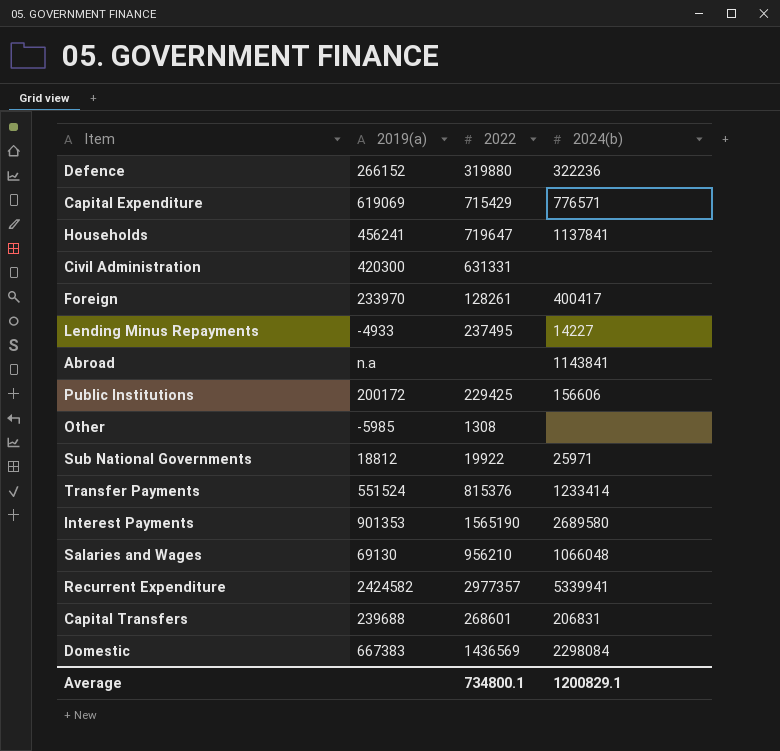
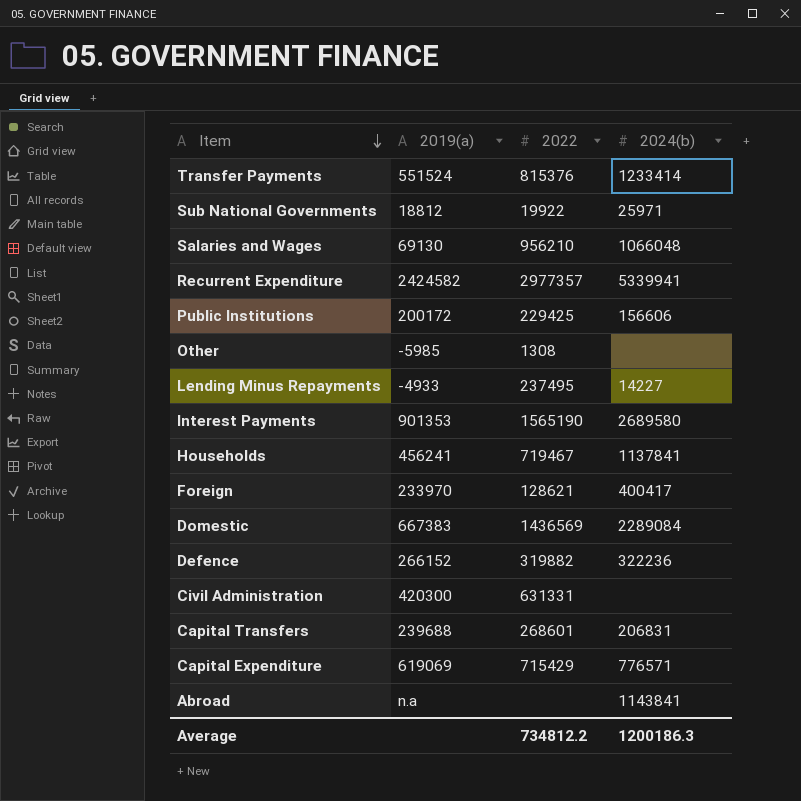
row order: none -> Item descending
Households | 2022: 719647 -> 719467
Foreign | 2022: 128261 -> 128621
Domestic | 2024(b): 2298084 -> 2289084
Defence | 2022: 319880 -> 319882
Average | 2022: 734800.1 -> 734812.2
Average | 2024(b): 1200829.1 -> 1200186.3

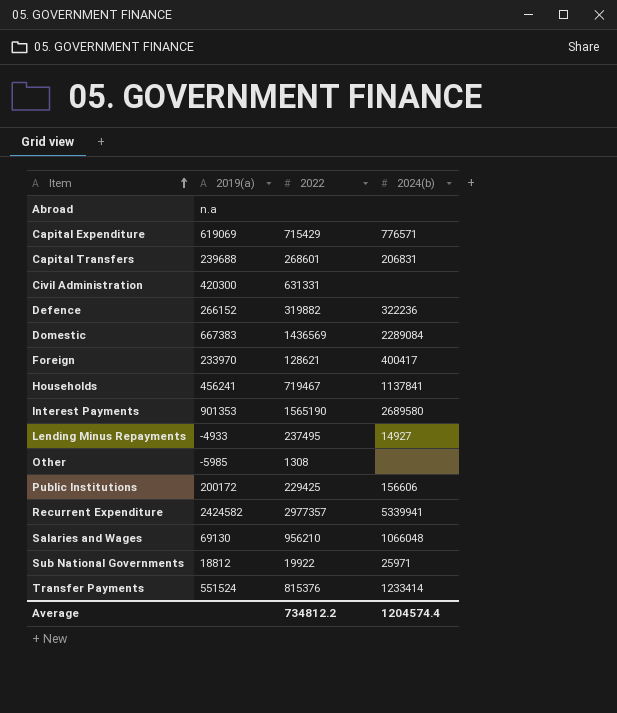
row order: Item descending -> Item ascending
Abroad | 2024(b): 1143841 -> none
Lending Minus Repayments | 2024(b): 14227 -> 14927
Average | 2024(b): 1200186.3 -> 1204574.4

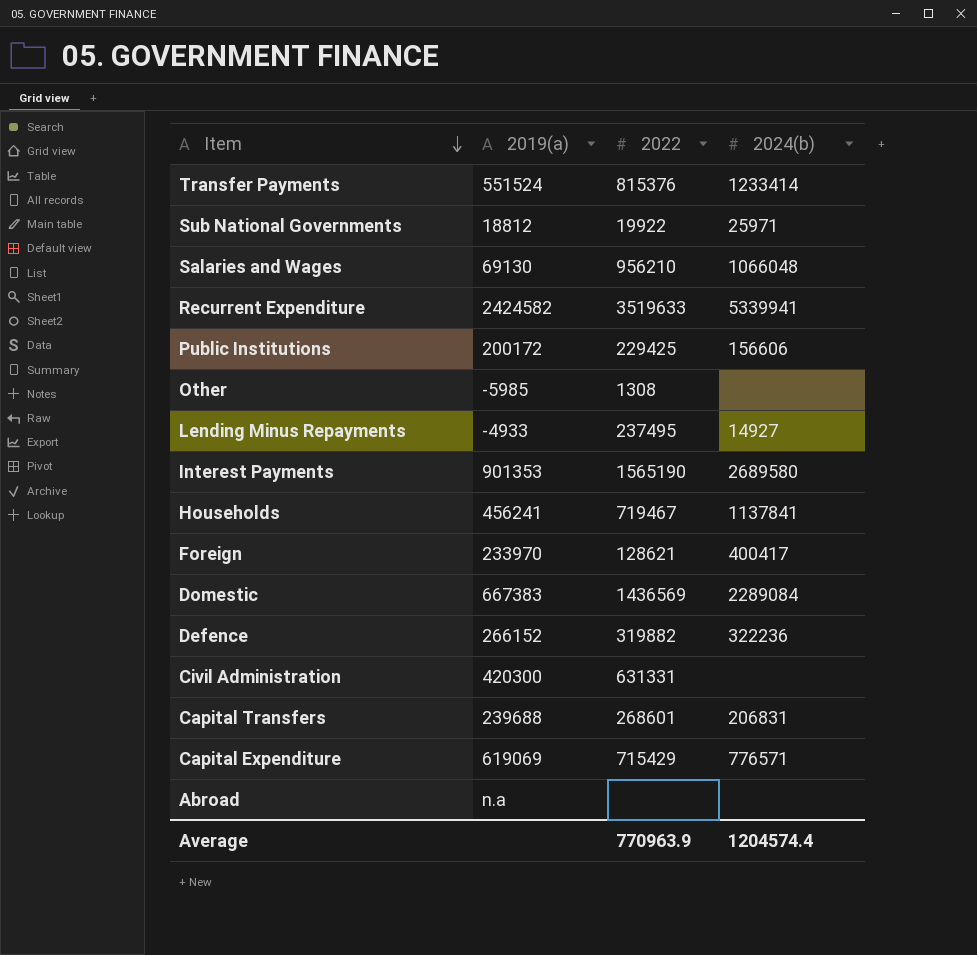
row order: Item ascending -> Item descending
Recurrent Expenditure | 2022: 2977357 -> 3519633
Average | 2022: 734812.2 -> 770963.9

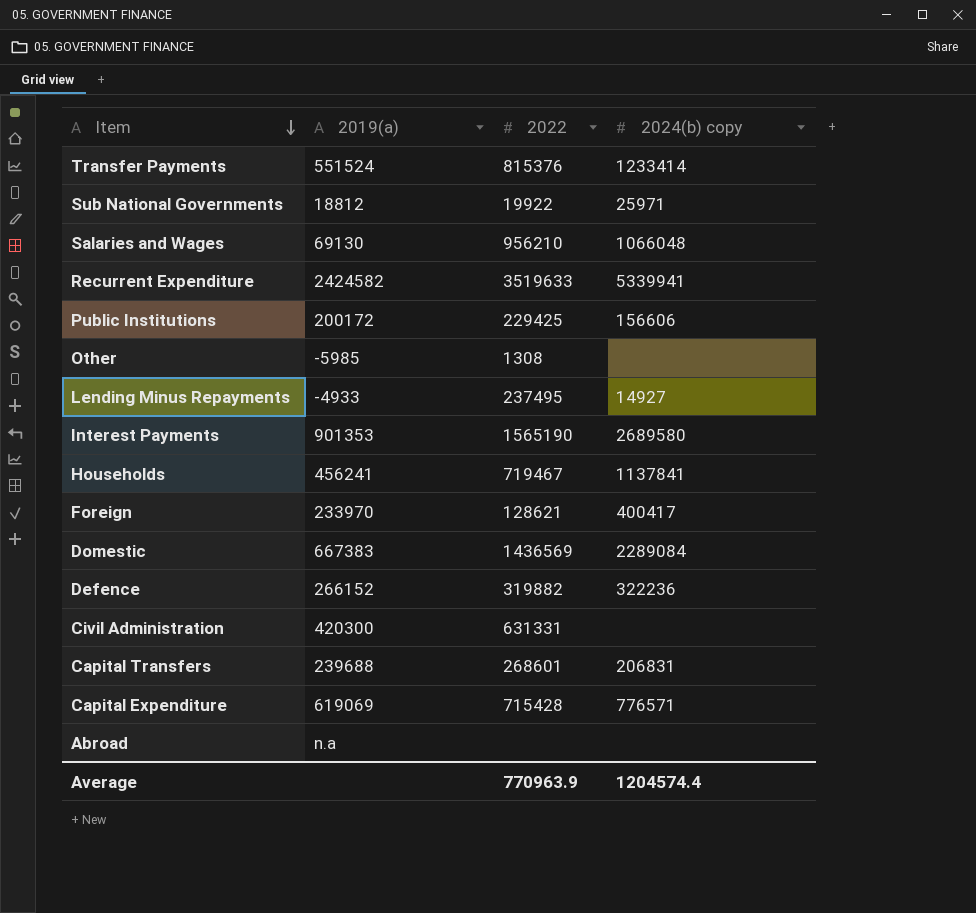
column name: 2024(b) -> 2024(b) copy
Capital Expenditure | 2022: 715429 -> 715428

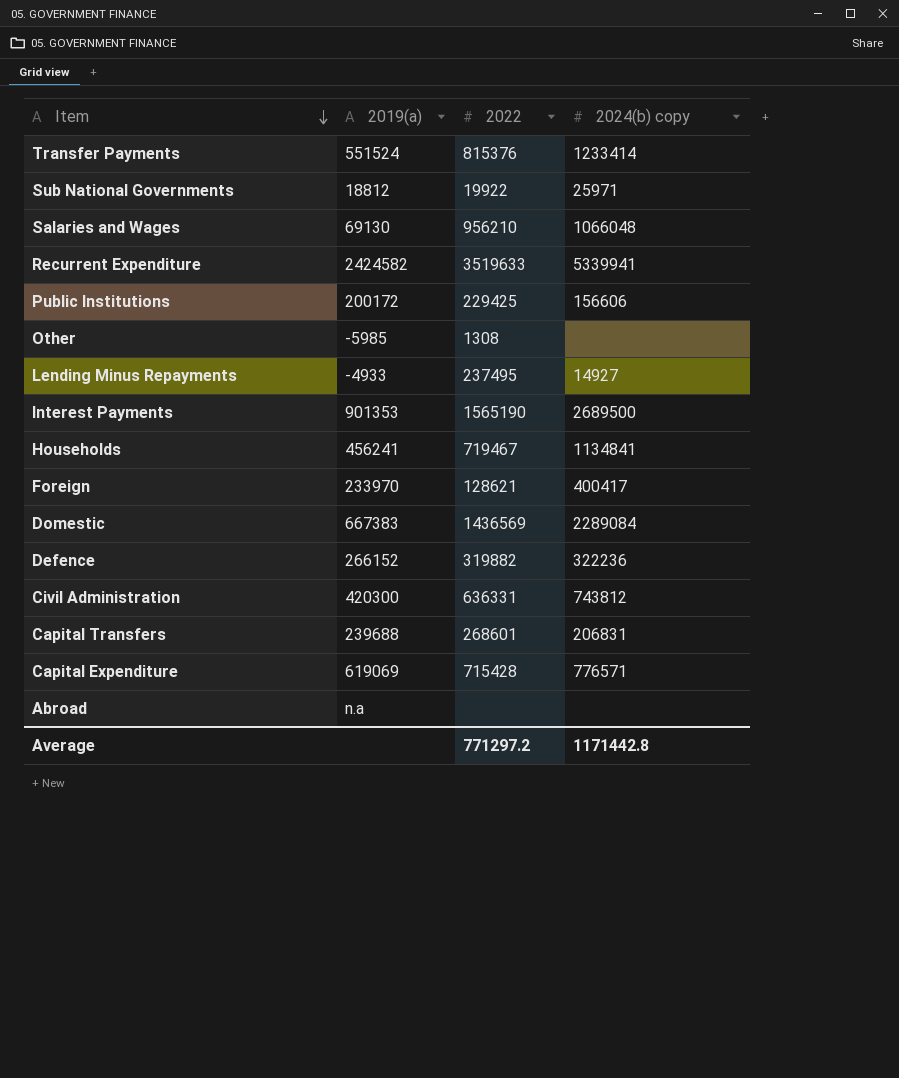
Interest Payments | 2024(b) copy: 2689580 -> 2689500
Households | 2024(b) copy: 1137841 -> 1134841
Civil Administration | 2022: 631331 -> 636331
Civil Administration | 2024(b) copy: none -> 743812
Average | 2022: 770963.9 -> 771297.2
Average | 2024(b) copy: 1204574.4 -> 1171442.8

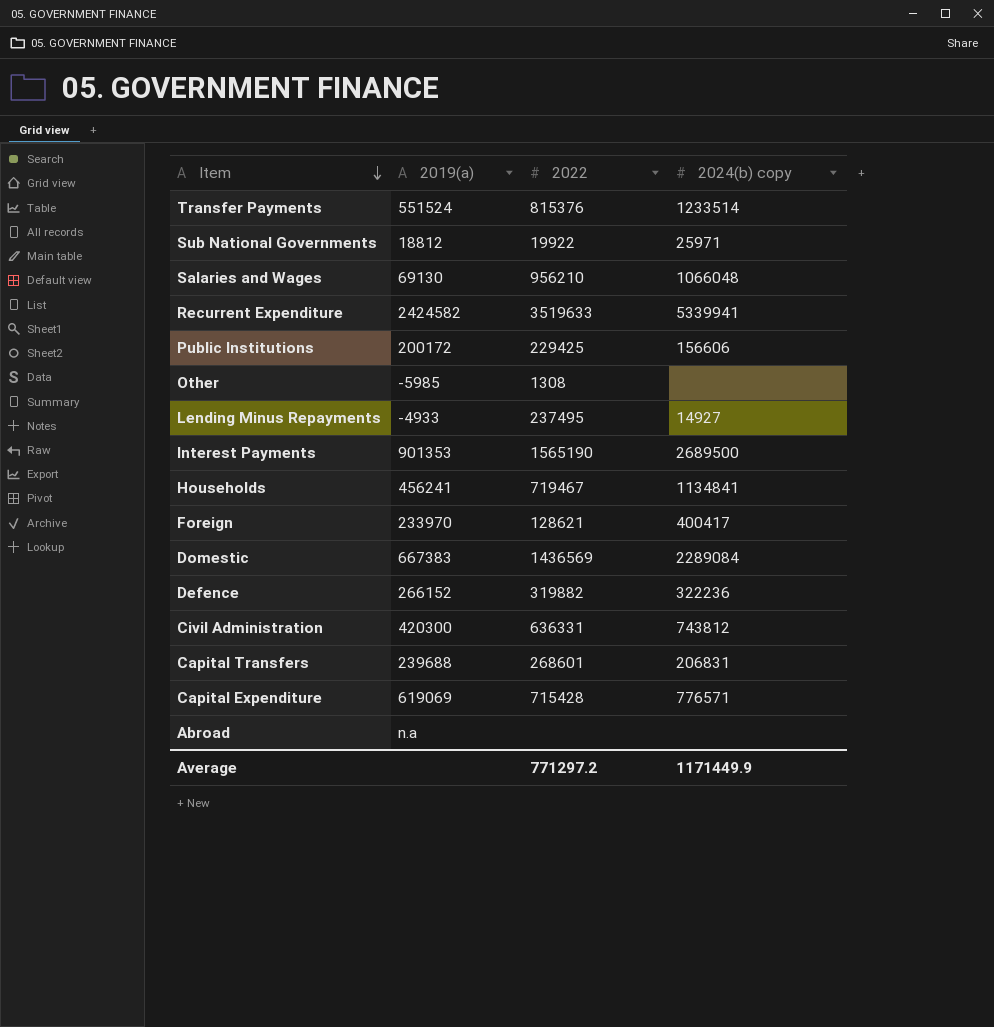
Transfer Payments | 2024(b) copy: 1233414 -> 1233514
Average | 2024(b) copy: 1171442.8 -> 1171449.9

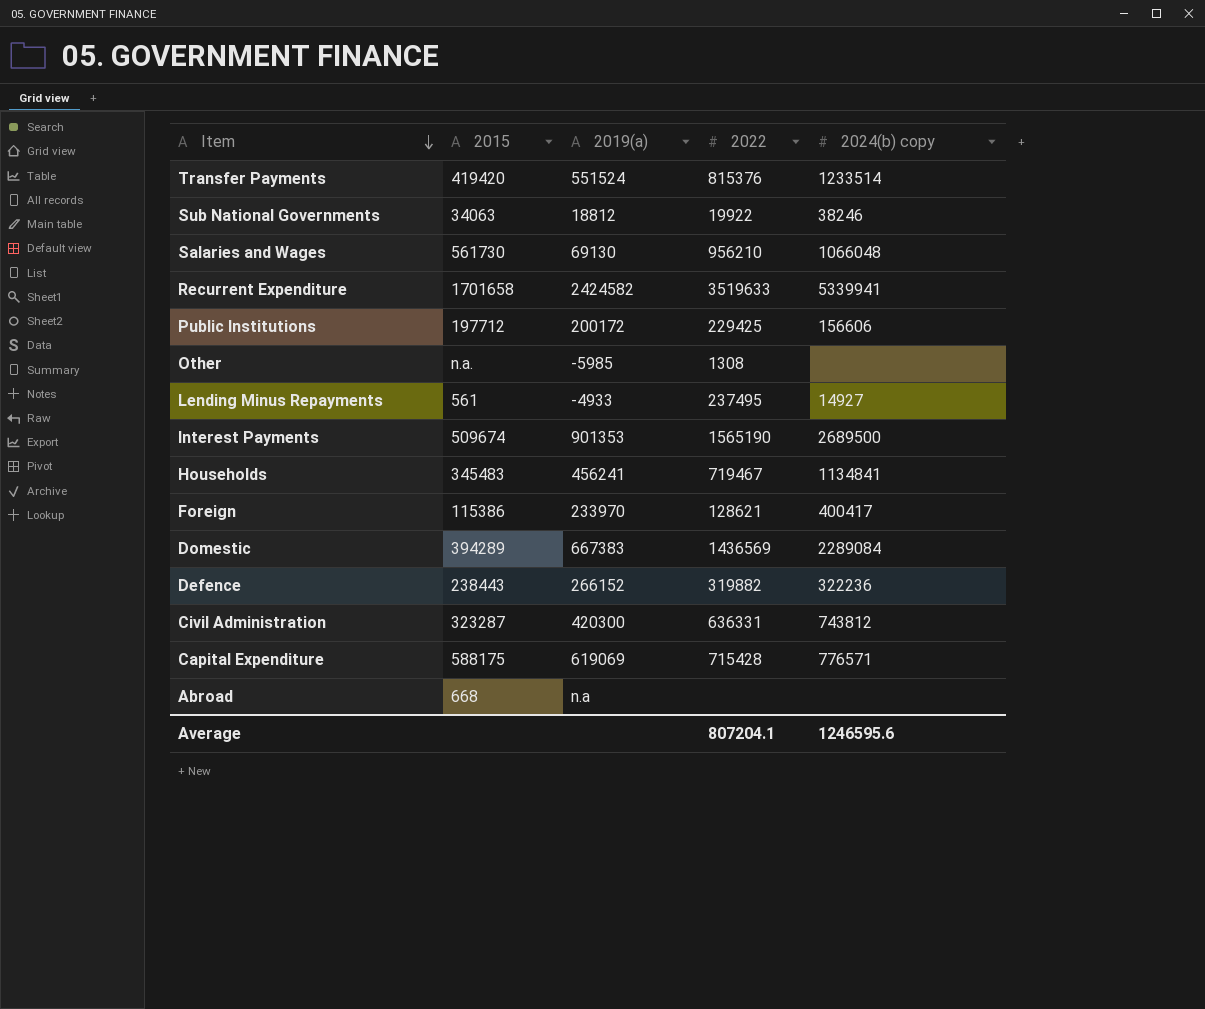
column 2015 | position: none -> 2
row Capital Transfers: 239688 | 268601 | 206831 -> none
Sub National Governments | 2024(b) copy: 25971 -> 38246
Average | 2022: 771297.2 -> 807204.1
Average | 2024(b) copy: 1171449.9 -> 1246595.6

